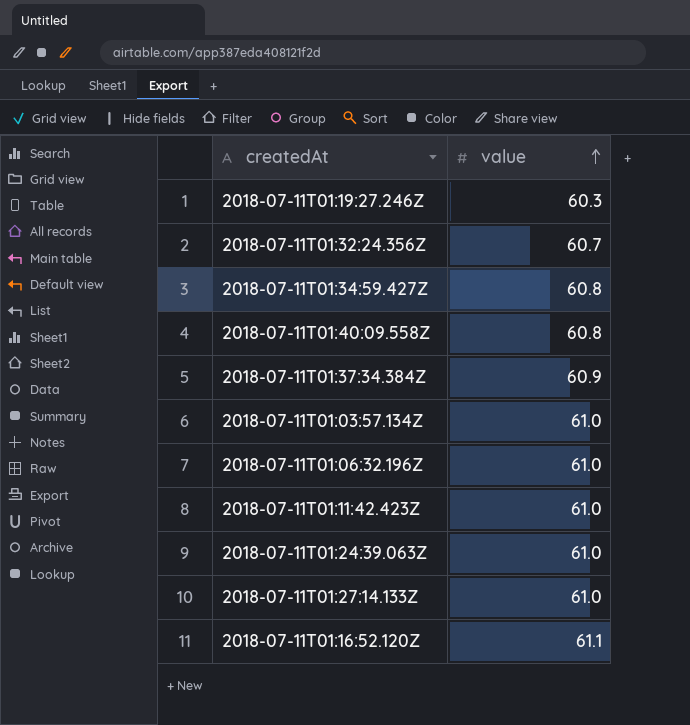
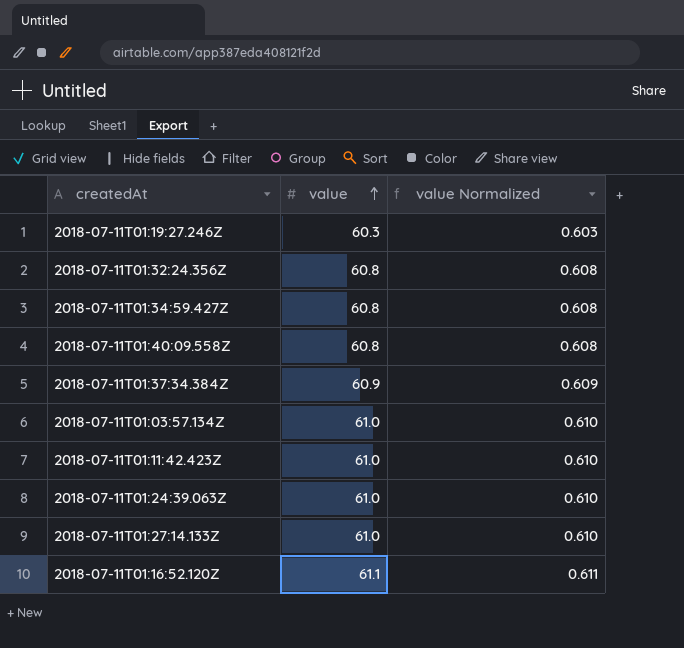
column value Normalized | formula: none -> [value] * 0.01
row 2018-07-11T01:06:32.196Z: 61.0 -> none
2018-07-11T01:32:24.356Z | value: 60.7 -> 60.8

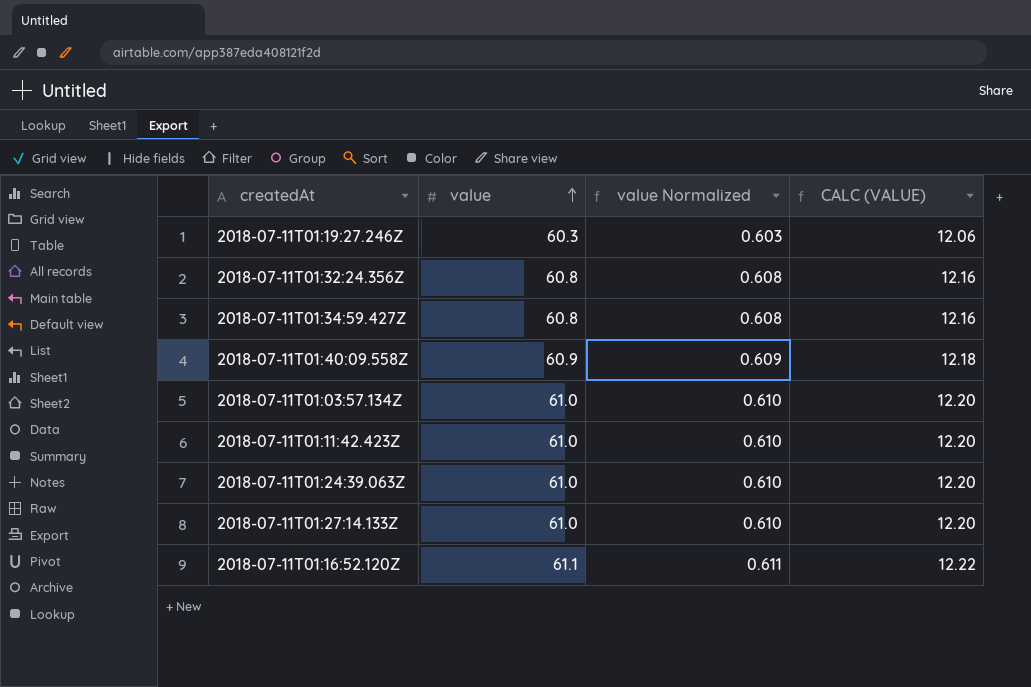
column CALC (VALUE) | formula: none -> [value] * 0.2
row 2018-07-11T01:37:34.384Z: 60.9 | 0.609 -> none
2018-07-11T01:40:09.558Z | value: 60.8 -> 60.9
2018-07-11T01:40:09.558Z | value Normalized: 0.608 -> 0.609

